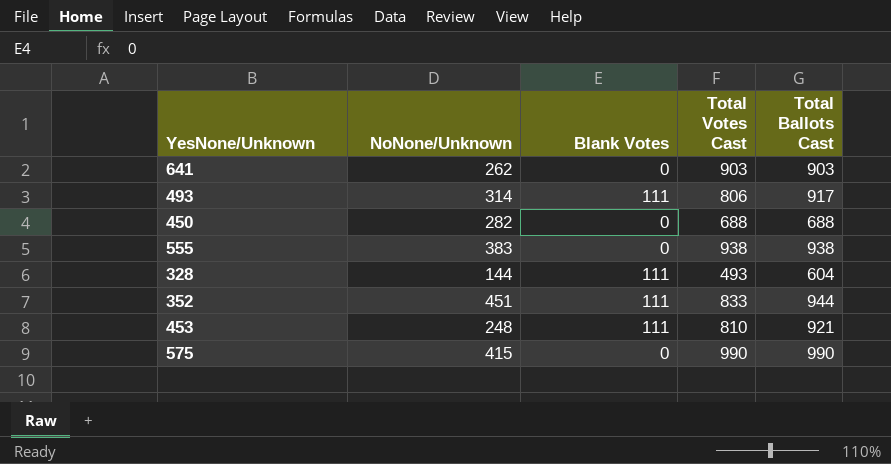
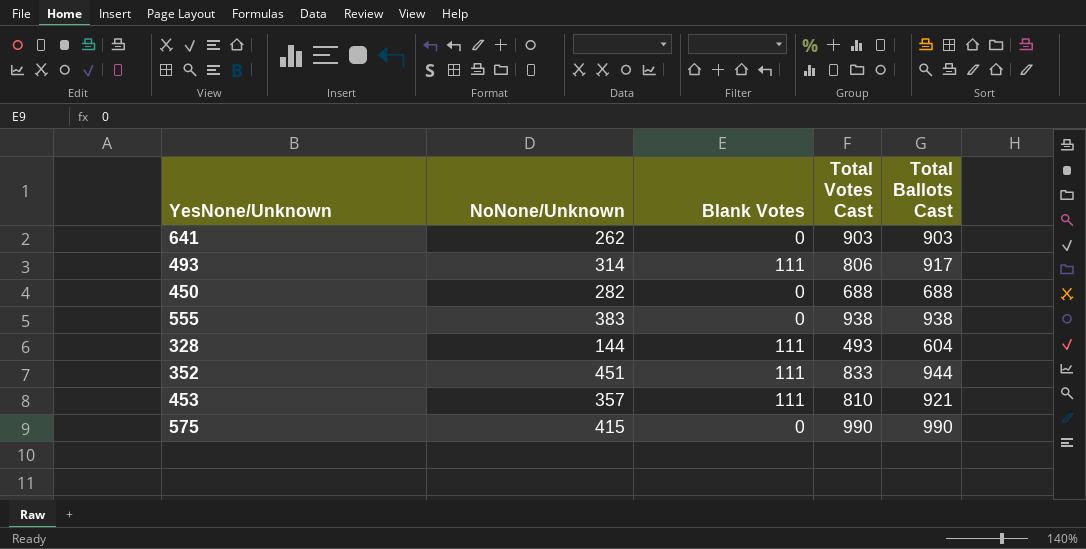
453 | NoNone/Unknown: 248 -> 357

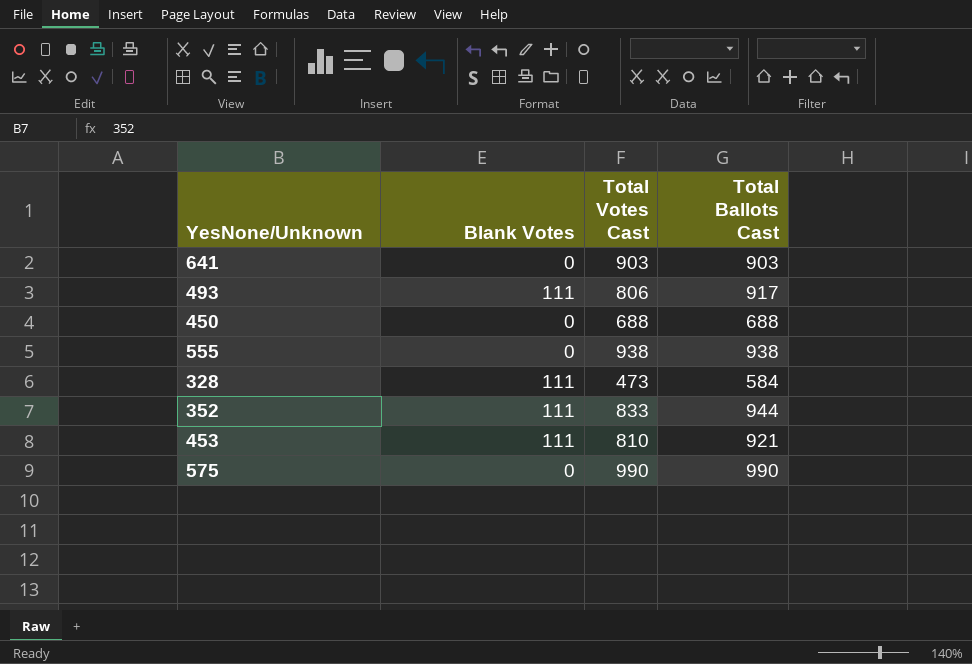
column NoNone/Unknown | position: 2 -> none
328 | Total Votes Cast: 493 -> 473
328 | Total Ballots Cast: 604 -> 584

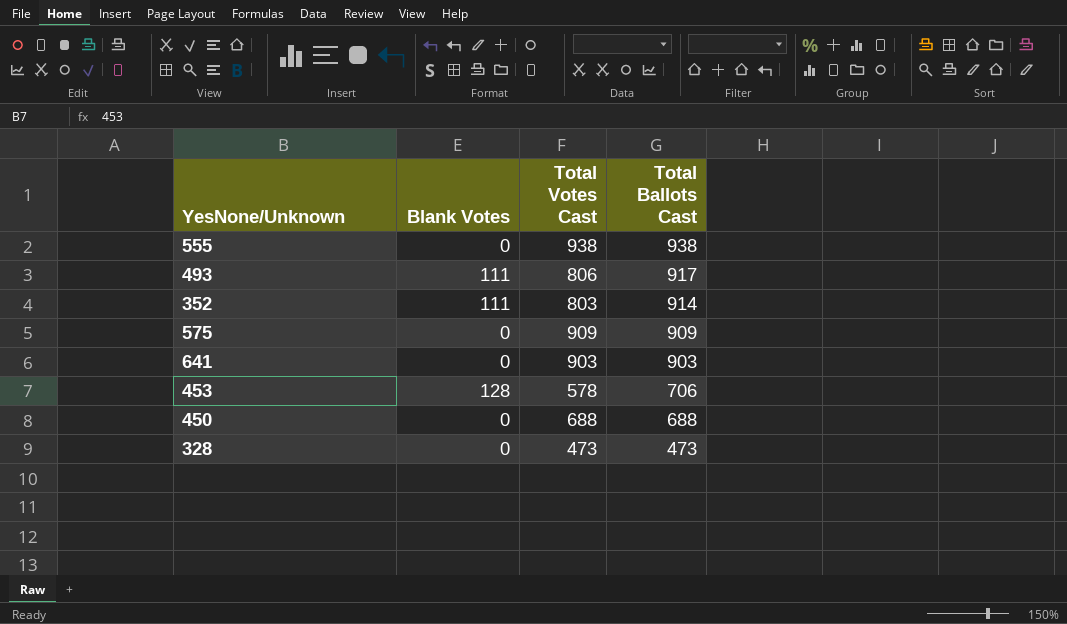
row order: none -> Total Ballots Cast descending
352 | Total Votes Cast: 833 -> 803
352 | Total Ballots Cast: 944 -> 914
575 | Total Votes Cast: 990 -> 909
575 | Total Ballots Cast: 990 -> 909
453 | Blank Votes: 111 -> 128
453 | Total Votes Cast: 810 -> 578
453 | Total Ballots Cast: 921 -> 706
328 | Blank Votes: 111 -> 0
328 | Total Ballots Cast: 584 -> 473

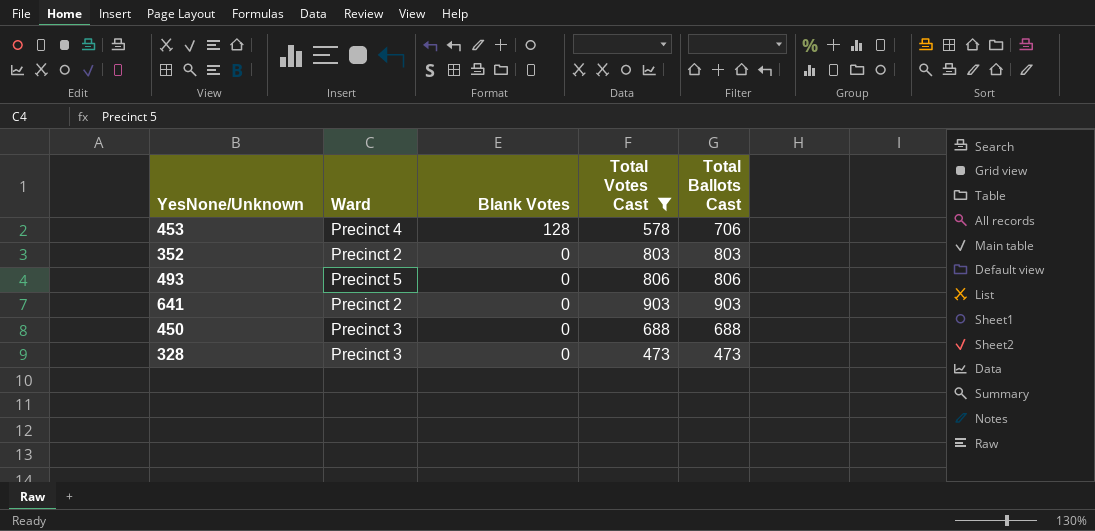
filter: none -> Total Votes Cast <= 903
row order: Total Ballots Cast descending -> Blank Votes descending
column Ward | position: none -> 2
352 | Blank Votes: 111 -> 0
352 | Total Ballots Cast: 914 -> 803
493 | Blank Votes: 111 -> 0
493 | Total Ballots Cast: 917 -> 806

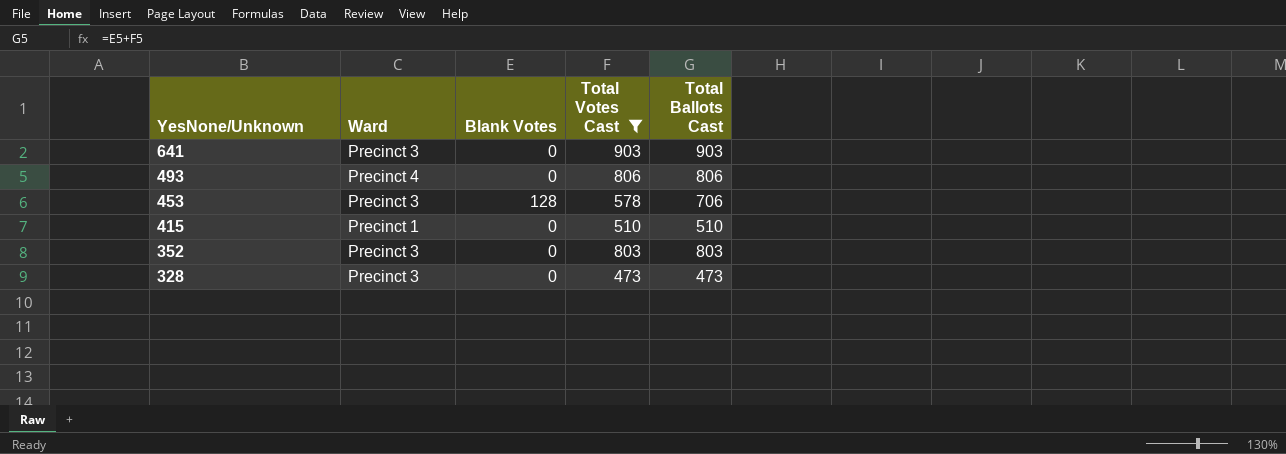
row order: Blank Votes descending -> YesNone/Unknown descending
row 450: Precinct 3 | 0 | 688 | 688 -> none
641 | Ward: Precinct 2 -> Precinct 3
493 | Ward: Precinct 5 -> Precinct 4
453 | Ward: Precinct 4 -> Precinct 3
row 415: none -> Precinct 1 | 0 | 510 | 510
352 | Ward: Precinct 2 -> Precinct 3

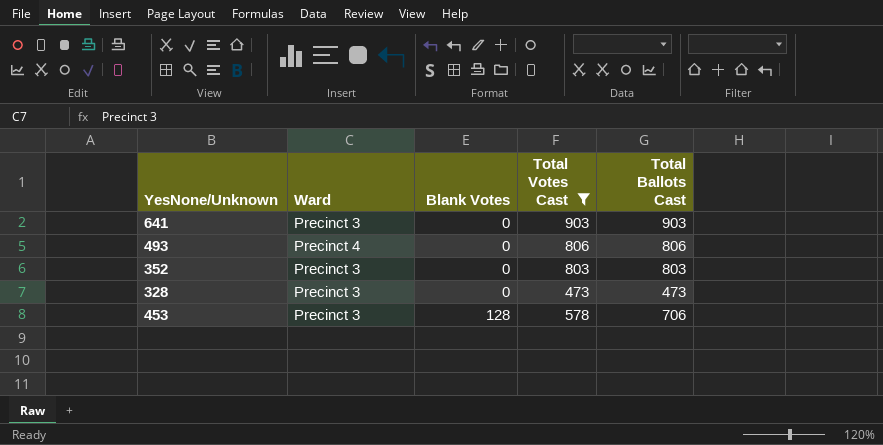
row order: YesNone/Unknown descending -> Blank Votes ascending
row 415: Precinct 1 | 0 | 510 | 510 -> none

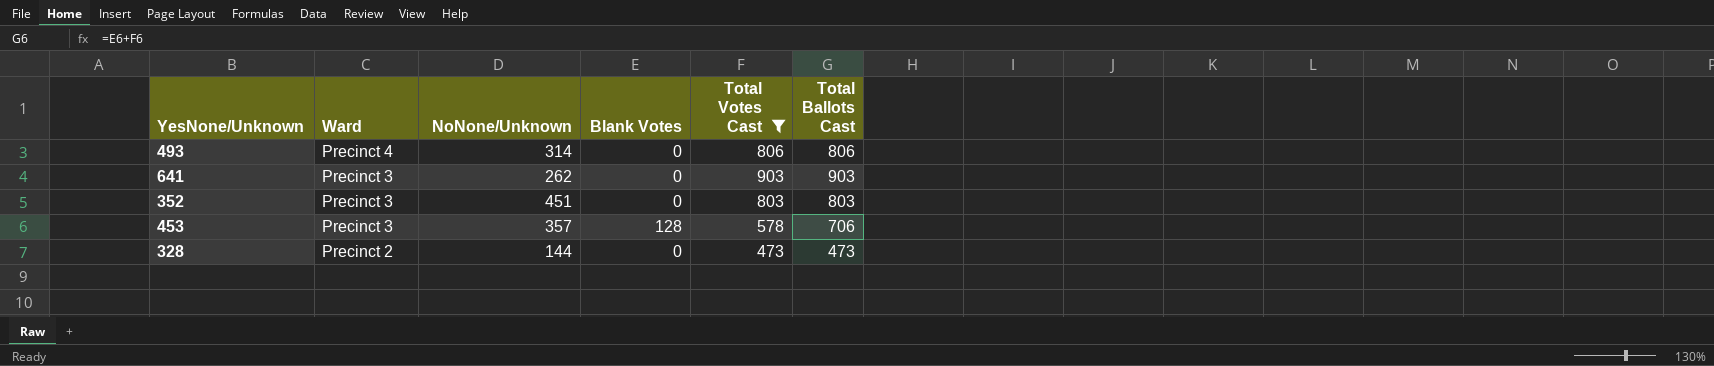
row order: Blank Votes ascending -> Ward descending
column NoNone/Unknown | position: none -> 3
328 | Ward: Precinct 3 -> Precinct 2

